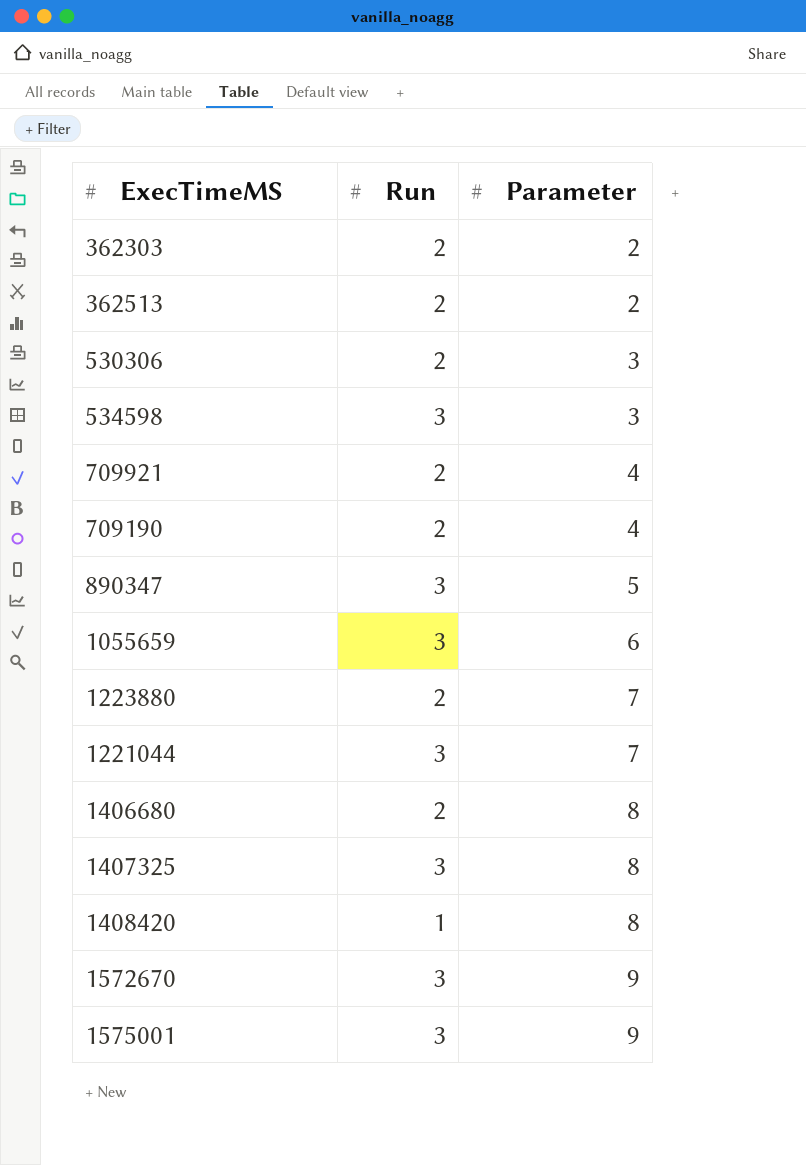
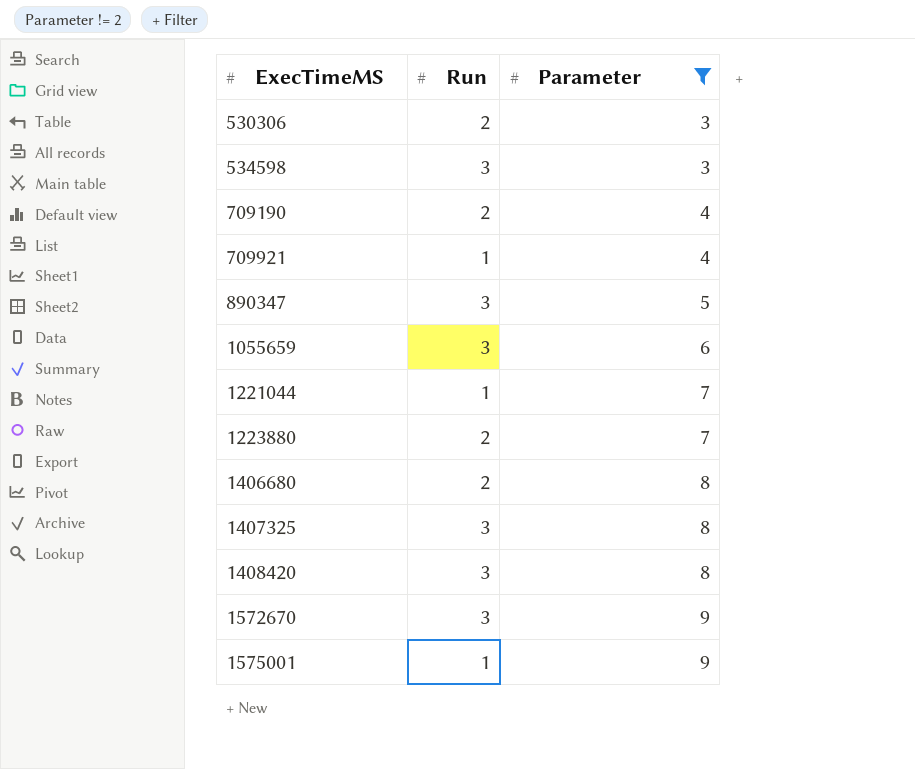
filter: none -> Parameter != 2
row order: Parameter ascending -> ExecTimeMS ascending
709921 | Run: 2 -> 1
1221044 | Run: 3 -> 1
1408420 | Run: 1 -> 3
1575001 | Run: 3 -> 1

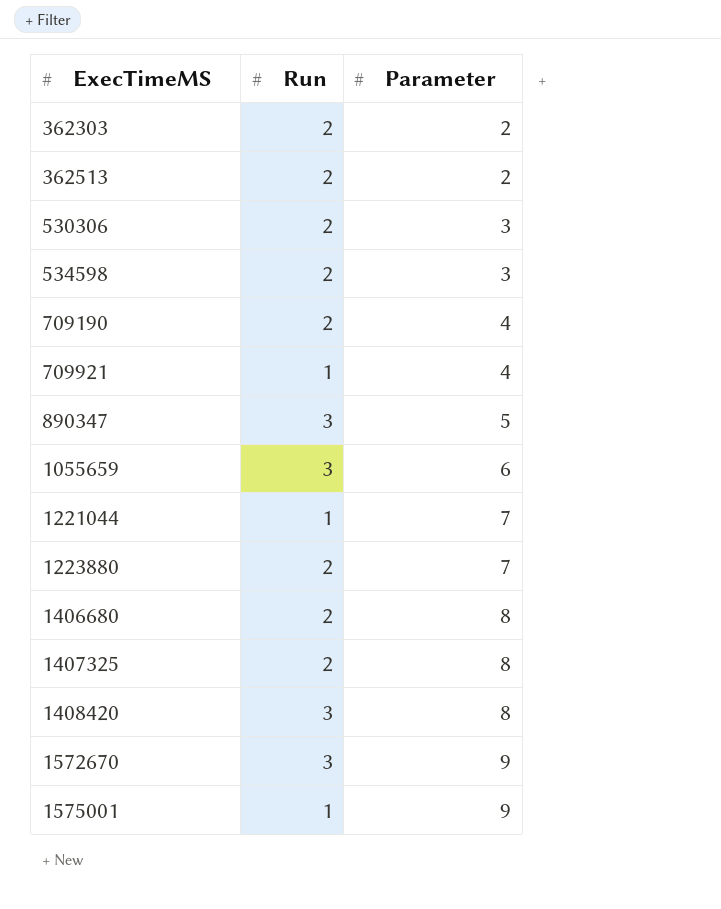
filter: Parameter != 2 -> none
534598 | Run: 3 -> 2
1407325 | Run: 3 -> 2

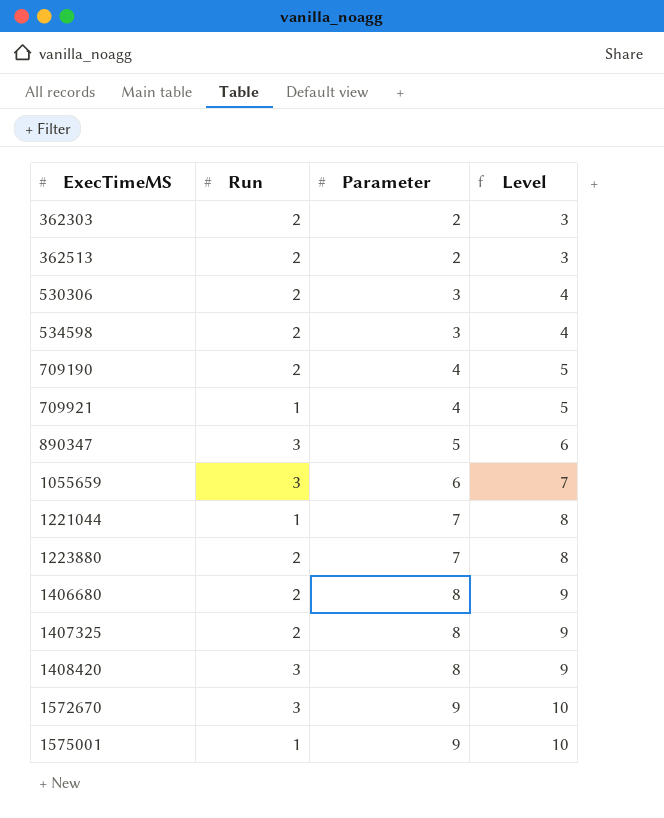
column Level | formula: none -> [Parameter] + 1

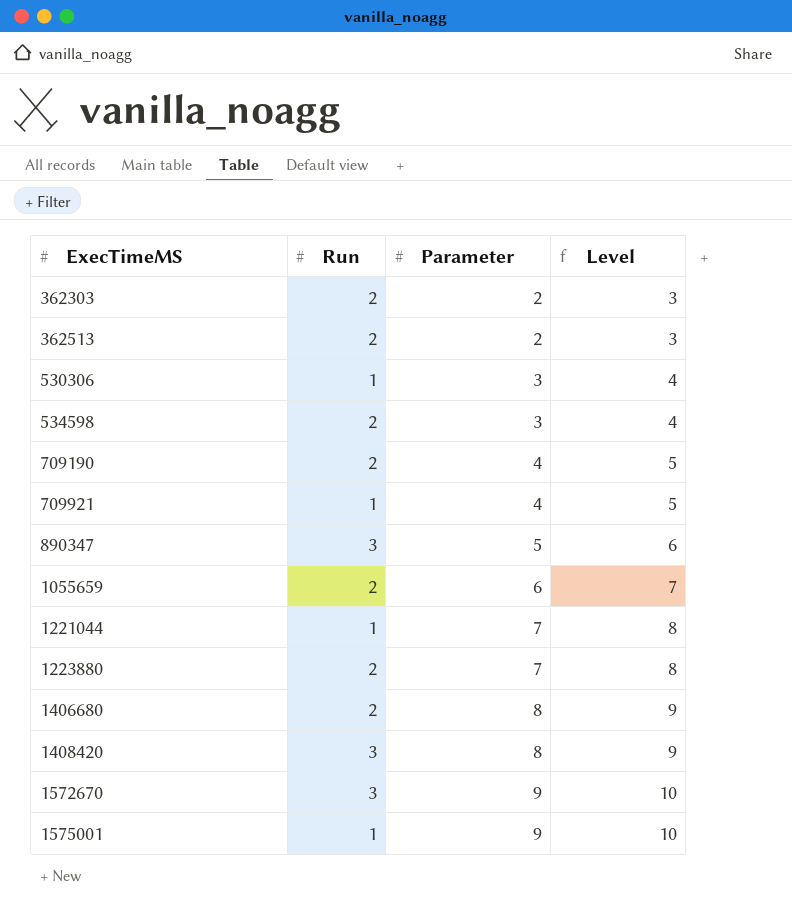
row 1407325: 2 | 8 | 9 -> none
530306 | Run: 2 -> 1
1055659 | Run: 3 -> 2

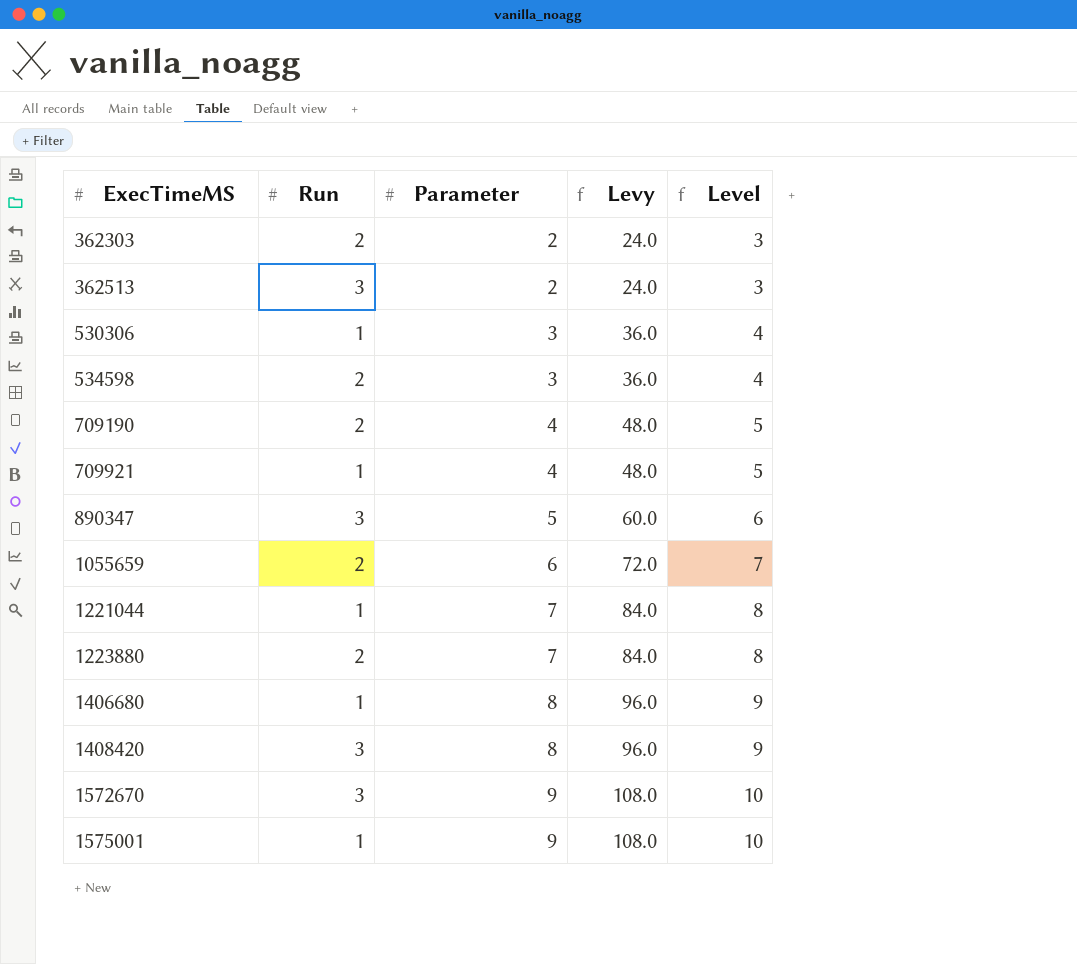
column Levy | formula: none -> [Parameter] * 12
362513 | Run: 2 -> 3
1406680 | Run: 2 -> 1

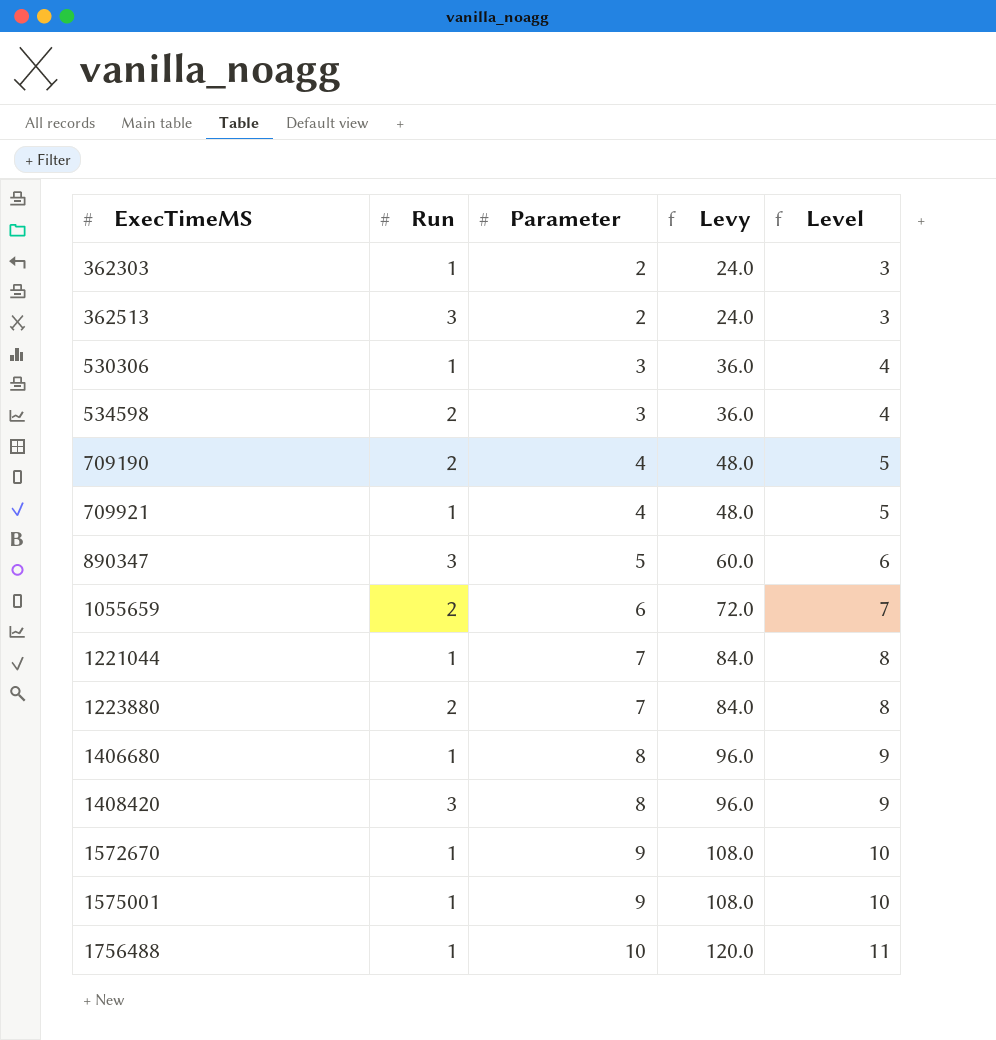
362303 | Run: 2 -> 1
1572670 | Run: 3 -> 1
row 1756488: none -> 1 | 10 | 120.0 | 11

